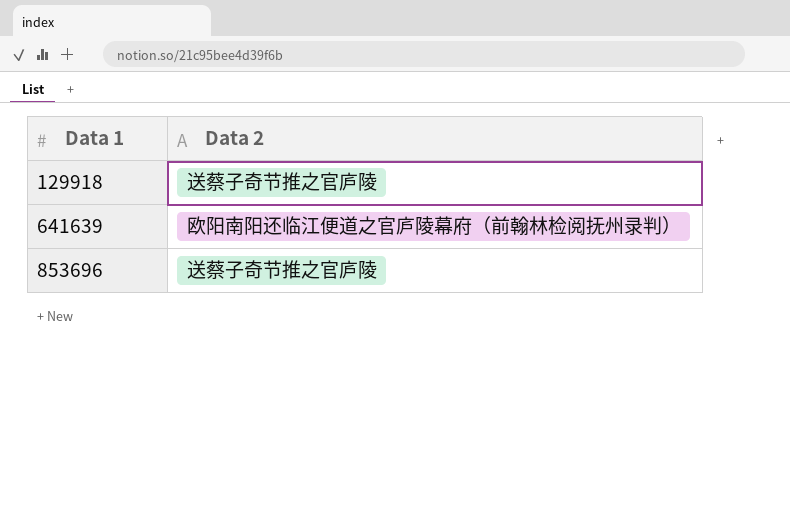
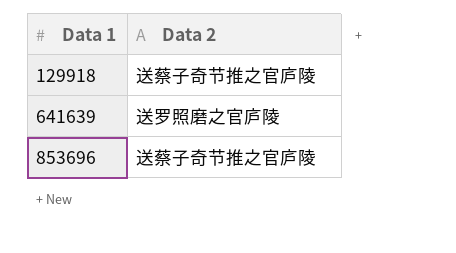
641639 | Data 2: 欧阳南阳还临江便道之官庐陵幕府（前翰林检阅抚州录判） -> 送罗照磨之官庐陵

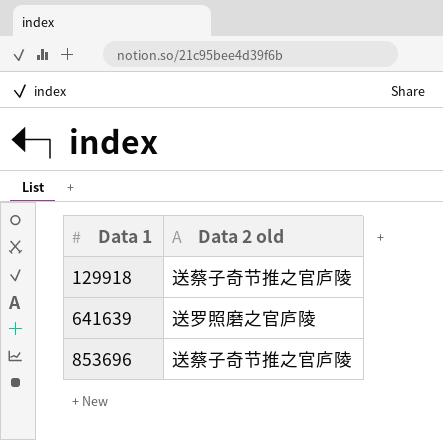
column name: Data 2 -> Data 2 old

